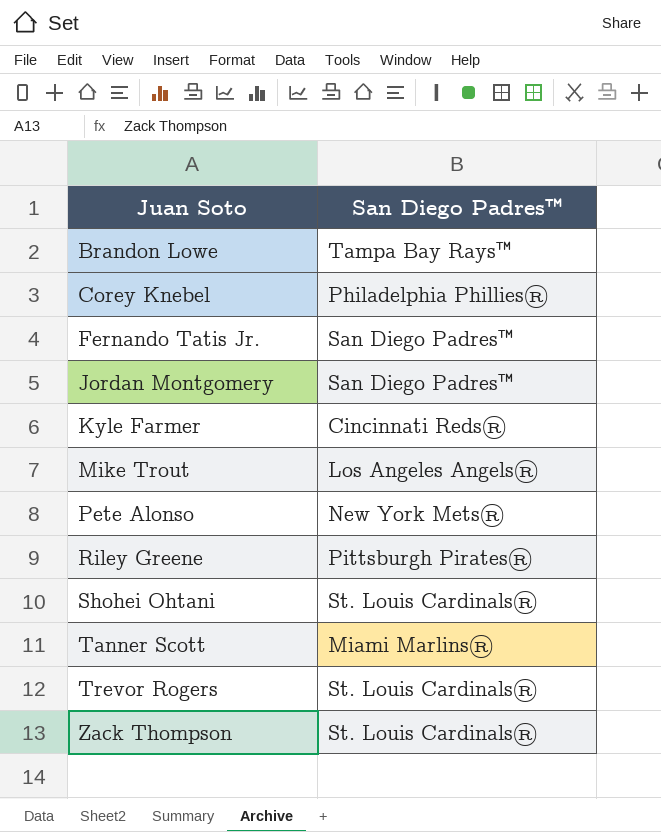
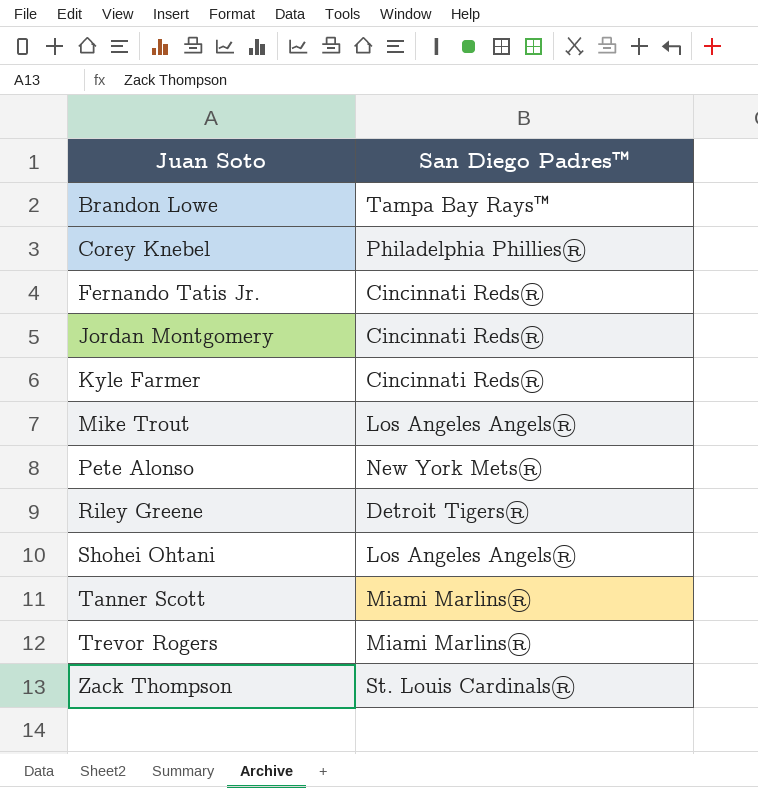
Fernando Tatis Jr. | San Diego Padres™: San Diego Padres™ -> Cincinnati Reds®
Jordan Montgomery | San Diego Padres™: San Diego Padres™ -> Cincinnati Reds®
Riley Greene | San Diego Padres™: Pittsburgh Pirates® -> Detroit Tigers®
Shohei Ohtani | San Diego Padres™: St. Louis Cardinals® -> Los Angeles Angels®
Trevor Rogers | San Diego Padres™: St. Louis Cardinals® -> Miami Marlins®

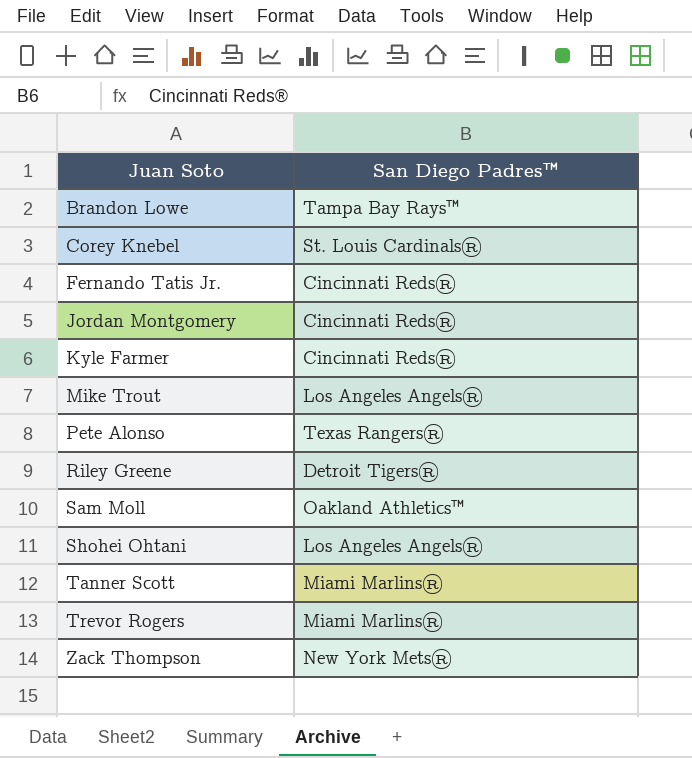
Corey Knebel | San Diego Padres™: Philadelphia Phillies® -> St. Louis Cardinals®
Pete Alonso | San Diego Padres™: New York Mets® -> Texas Rangers®
row Sam Moll: none -> Oakland Athletics™
Zack Thompson | San Diego Padres™: St. Louis Cardinals® -> New York Mets®

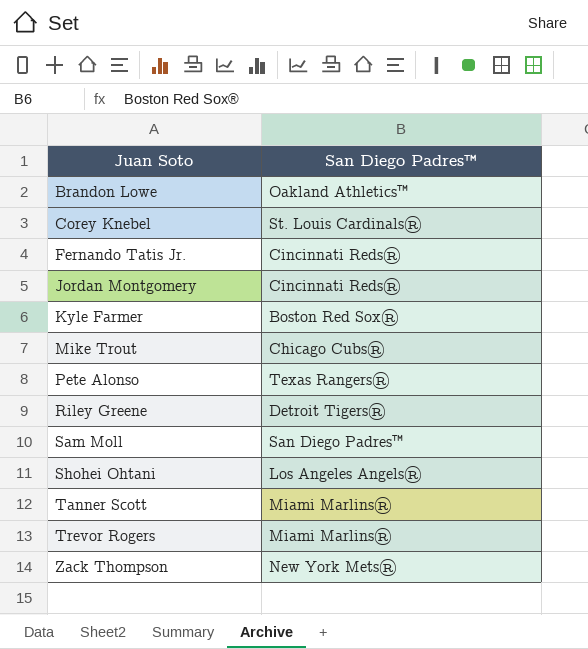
Brandon Lowe | San Diego Padres™: Tampa Bay Rays™ -> Oakland Athletics™
Kyle Farmer | San Diego Padres™: Cincinnati Reds® -> Boston Red Sox®
Mike Trout | San Diego Padres™: Los Angeles Angels® -> Chicago Cubs®
Sam Moll | San Diego Padres™: Oakland Athletics™ -> San Diego Padres™

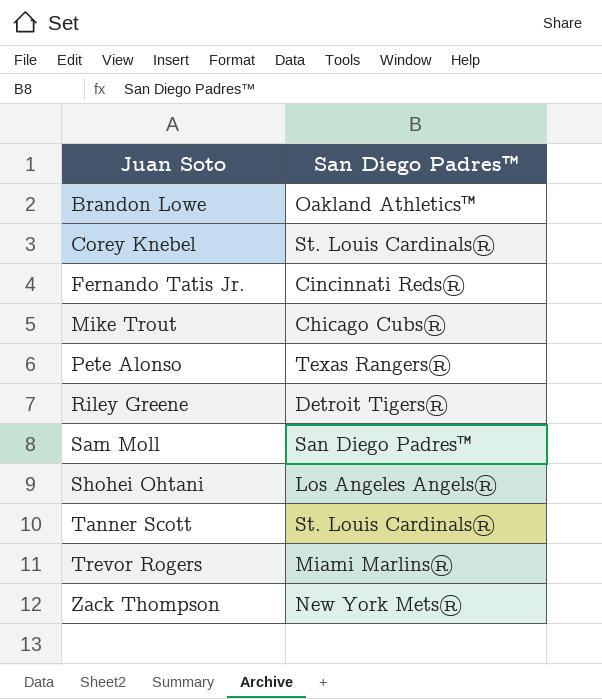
row Jordan Montgomery: Cincinnati Reds® -> none
row Kyle Farmer: Boston Red Sox® -> none
Tanner Scott | San Diego Padres™: Miami Marlins® -> St. Louis Cardinals®

